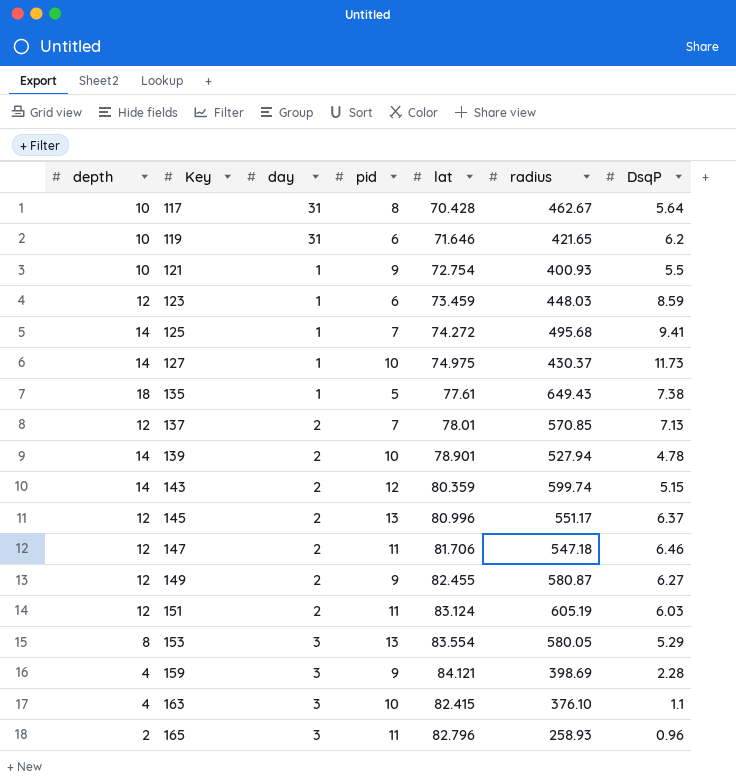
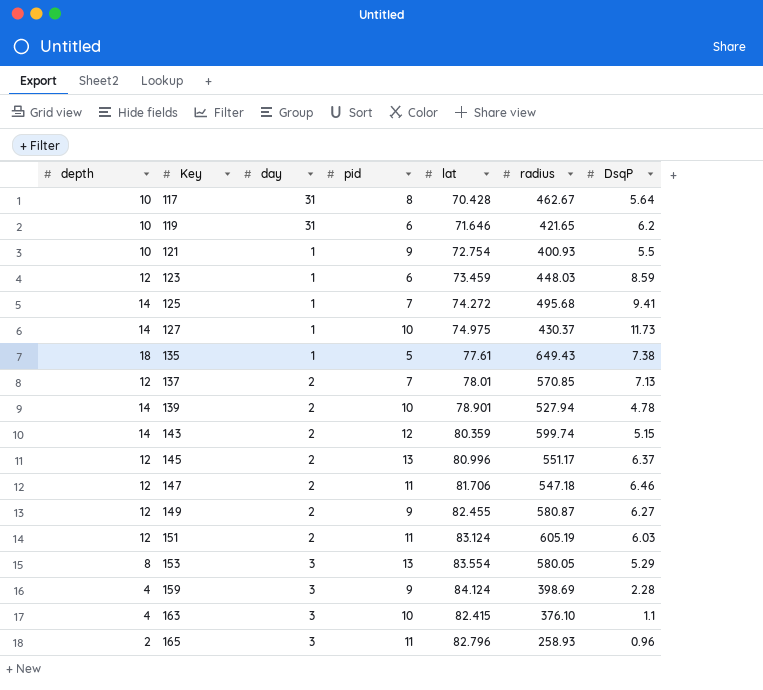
159 | lat: 84.121 -> 84.124

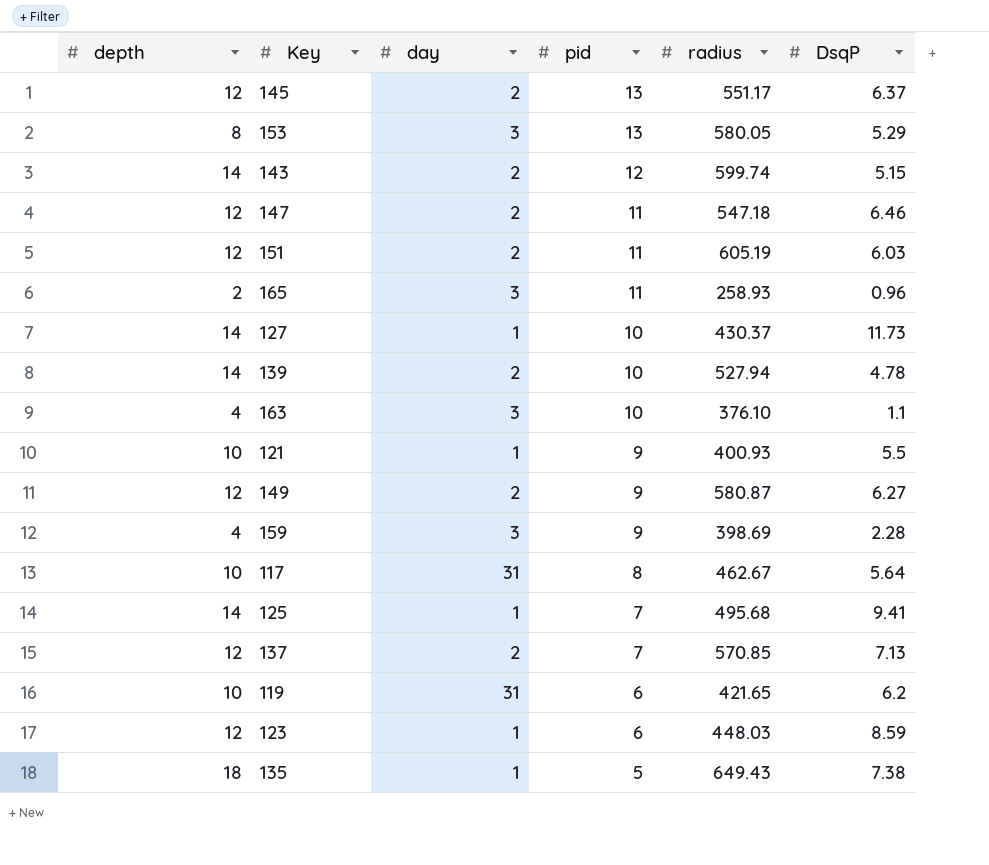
row order: Key ascending -> pid descending
column lat | position: 5 -> none

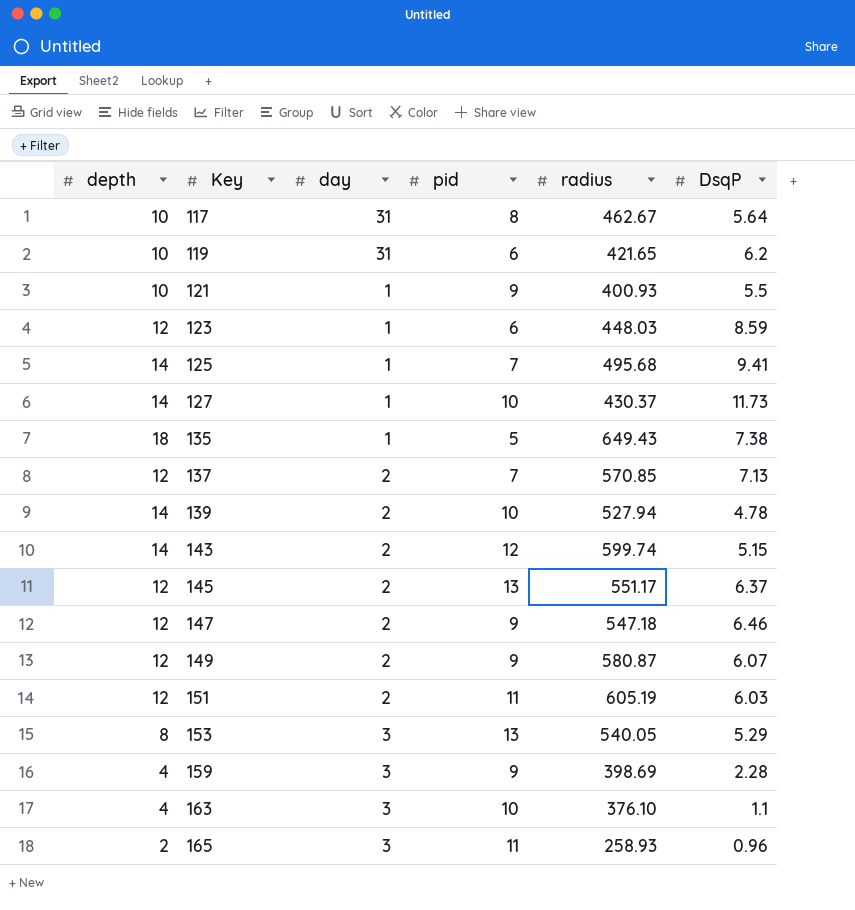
row order: pid descending -> Key ascending
147 | pid: 11 -> 9
149 | DsqP: 6.27 -> 6.07
153 | radius: 580.05 -> 540.05

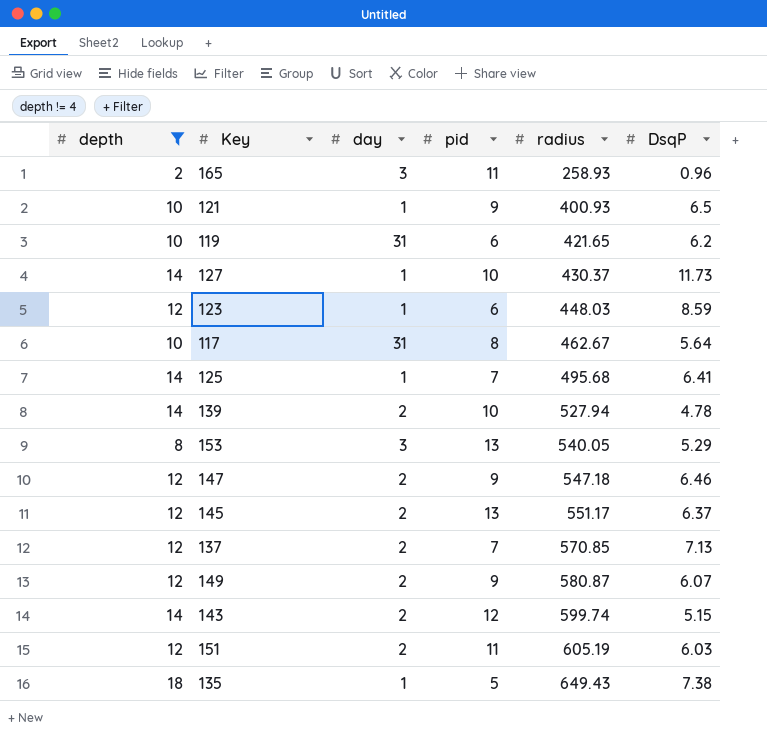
filter: none -> depth != 4
row order: Key ascending -> radius ascending
121 | DsqP: 5.5 -> 6.5
125 | DsqP: 9.41 -> 6.41

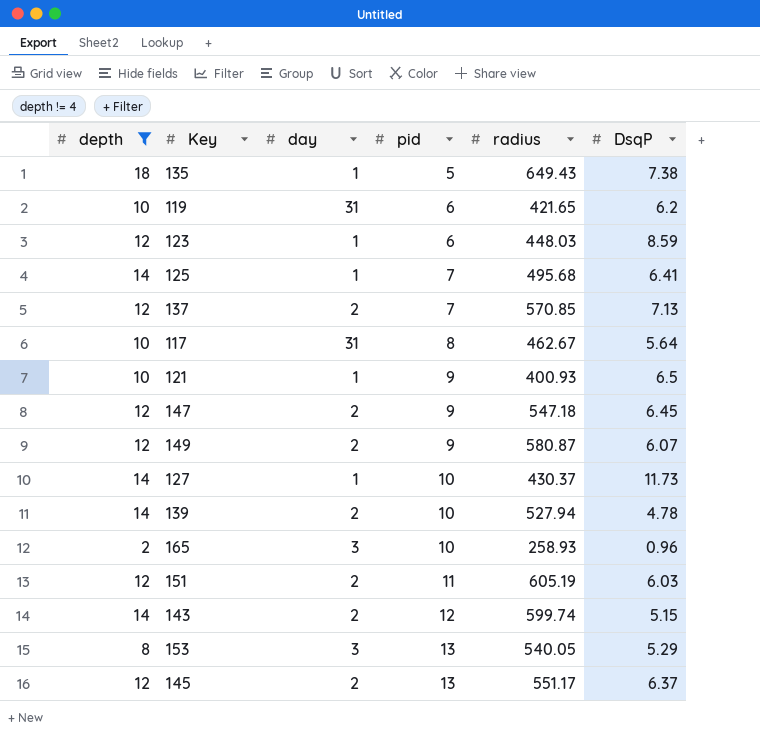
row order: radius ascending -> pid ascending
147 | DsqP: 6.46 -> 6.45
165 | pid: 11 -> 10

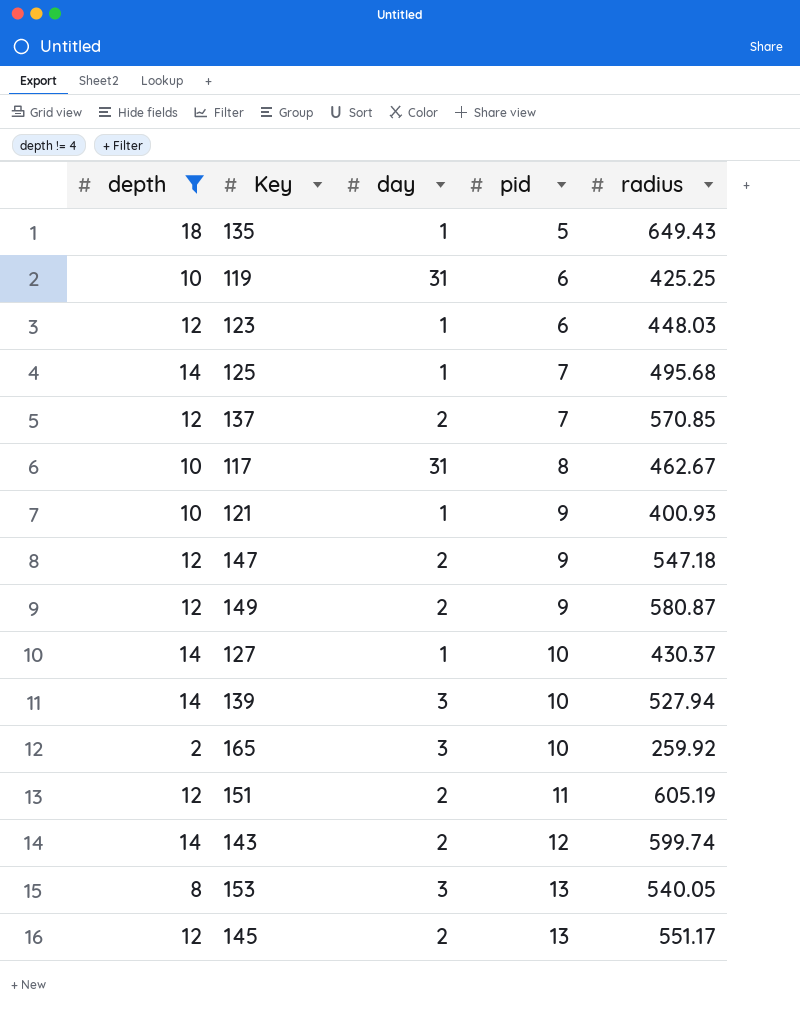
column DsqP | position: 6 -> none
119 | radius: 421.65 -> 425.25
139 | day: 2 -> 3
165 | radius: 258.93 -> 259.92

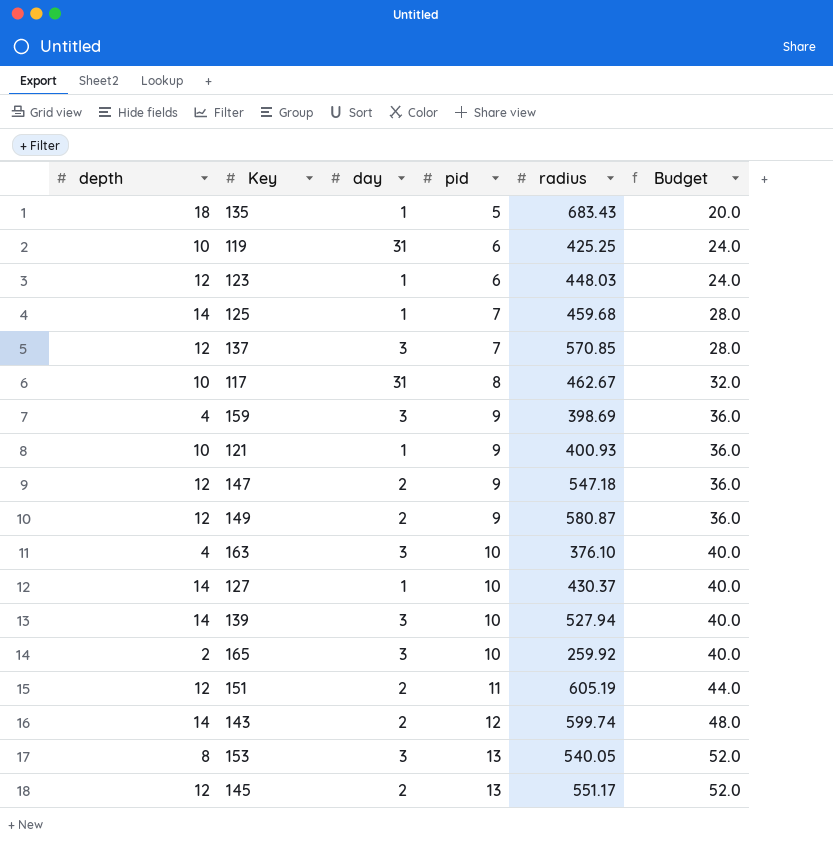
filter: depth != 4 -> none
column Budget | formula: none -> [pid] * 4
135 | radius: 649.43 -> 683.43
125 | radius: 495.68 -> 459.68
137 | day: 2 -> 3

